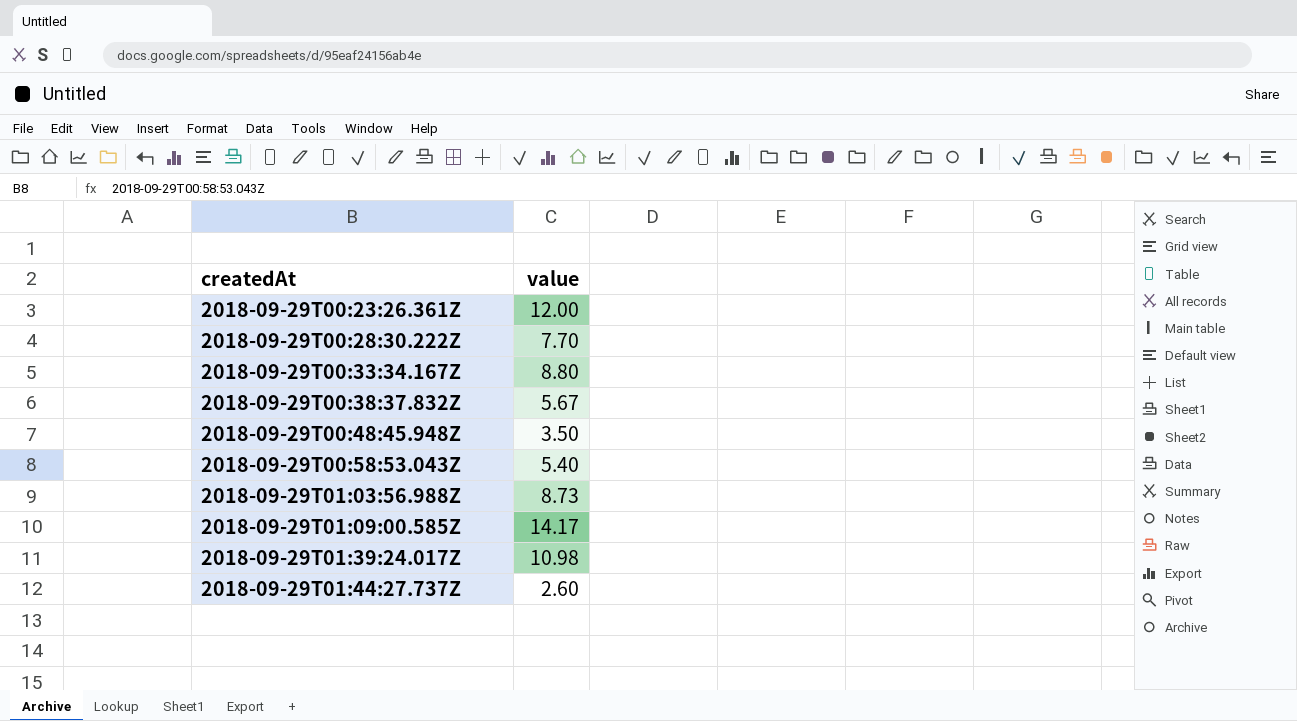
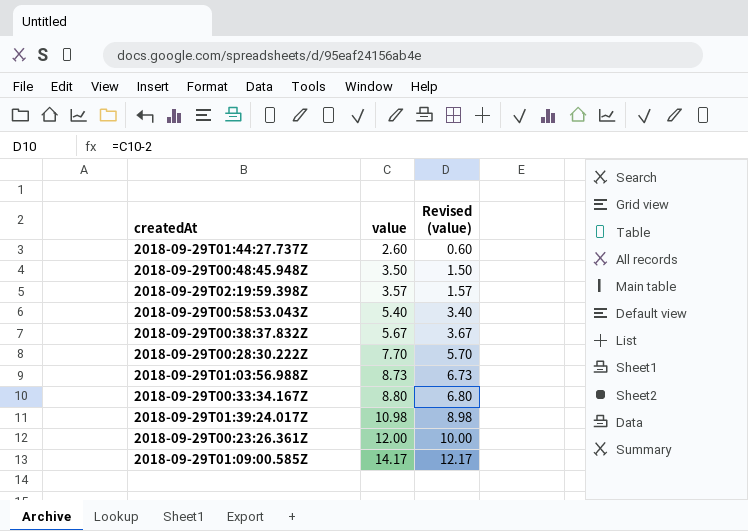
row order: createdAt ascending -> value ascending
column Revised (value) | formula: none -> [value] - 2
row 2018-09-29T02:19:59.398Z: none -> 3.57 | 1.57

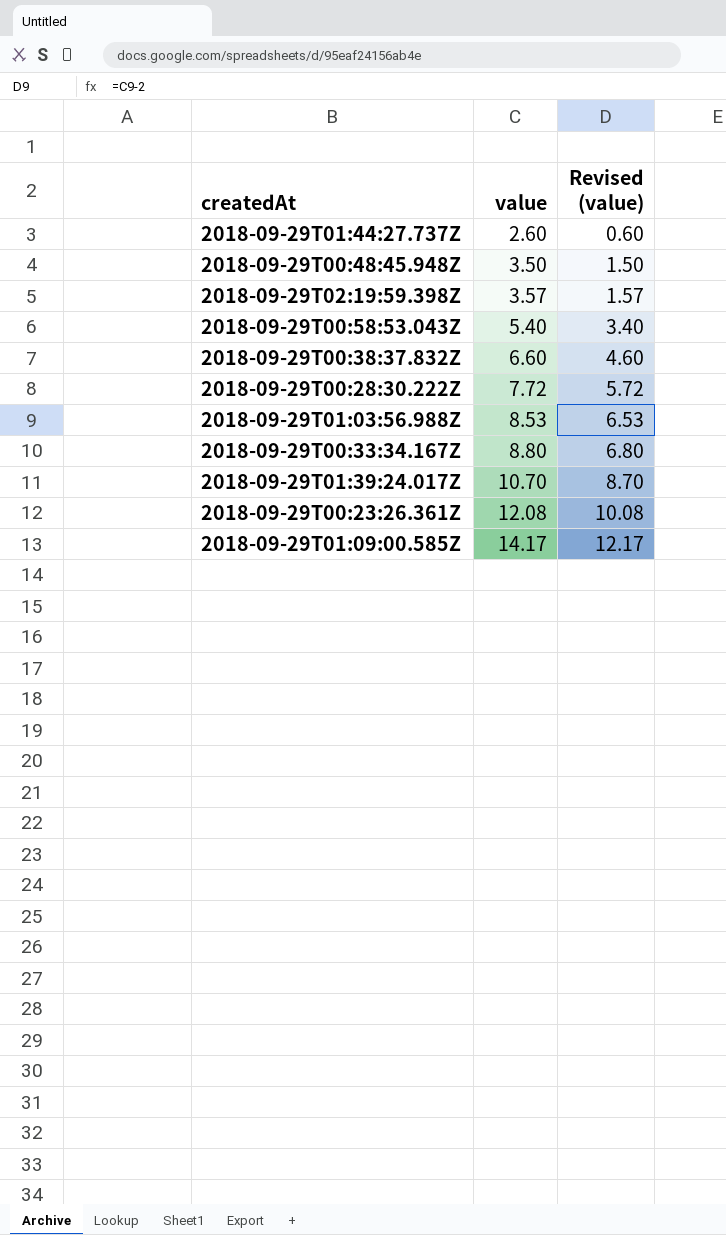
2018-09-29T00:38:37.832Z | value: 5.67 -> 6.60
2018-09-29T00:38:37.832Z | Revised (value): 3.67 -> 4.60
2018-09-29T00:28:30.222Z | value: 7.70 -> 7.72
2018-09-29T00:28:30.222Z | Revised (value): 5.70 -> 5.72
2018-09-29T01:03:56.988Z | value: 8.73 -> 8.53
2018-09-29T01:03:56.988Z | Revised (value): 6.73 -> 6.53
2018-09-29T01:39:24.017Z | value: 10.98 -> 10.70
2018-09-29T01:39:24.017Z | Revised (value): 8.98 -> 8.70
2018-09-29T00:23:26.361Z | value: 12.00 -> 12.08
2018-09-29T00:23:26.361Z | Revised (value): 10.00 -> 10.08

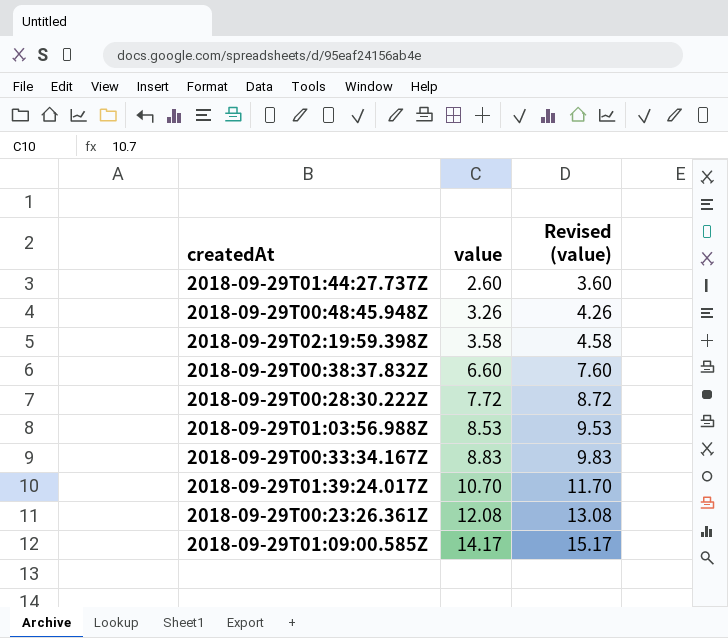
column Revised (value) | formula: [value] - 2 -> [value] + 1
row 2018-09-29T00:58:53.043Z: 5.40 | 3.40 -> none
2018-09-29T00:48:45.948Z | value: 3.50 -> 3.26
2018-09-29T02:19:59.398Z | value: 3.57 -> 3.58
2018-09-29T00:33:34.167Z | value: 8.80 -> 8.83

